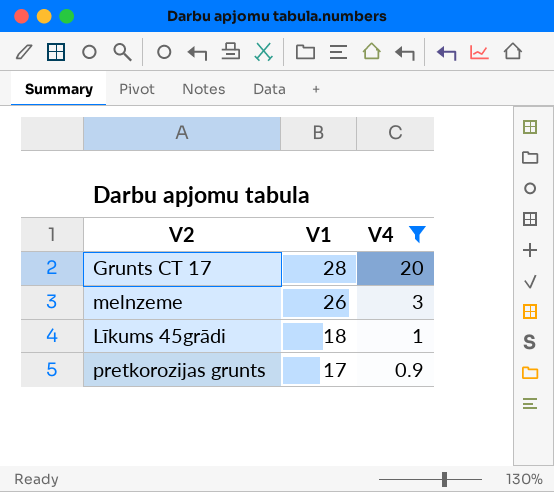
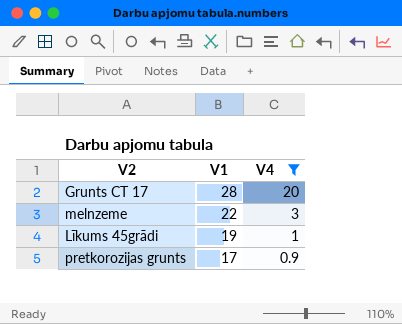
melnzeme | V1: 26 -> 22
Līkums 45grādi | V1: 18 -> 19

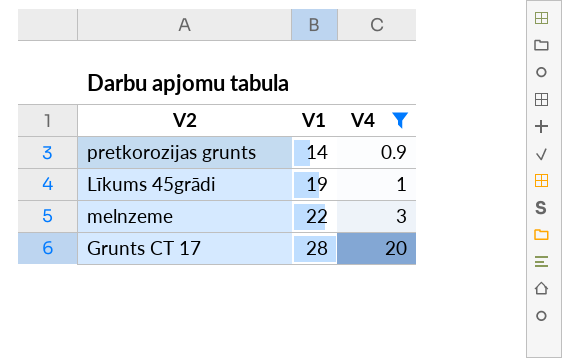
row order: V1 descending -> V1 ascending
pretkorozijas grunts | V1: 17 -> 14

